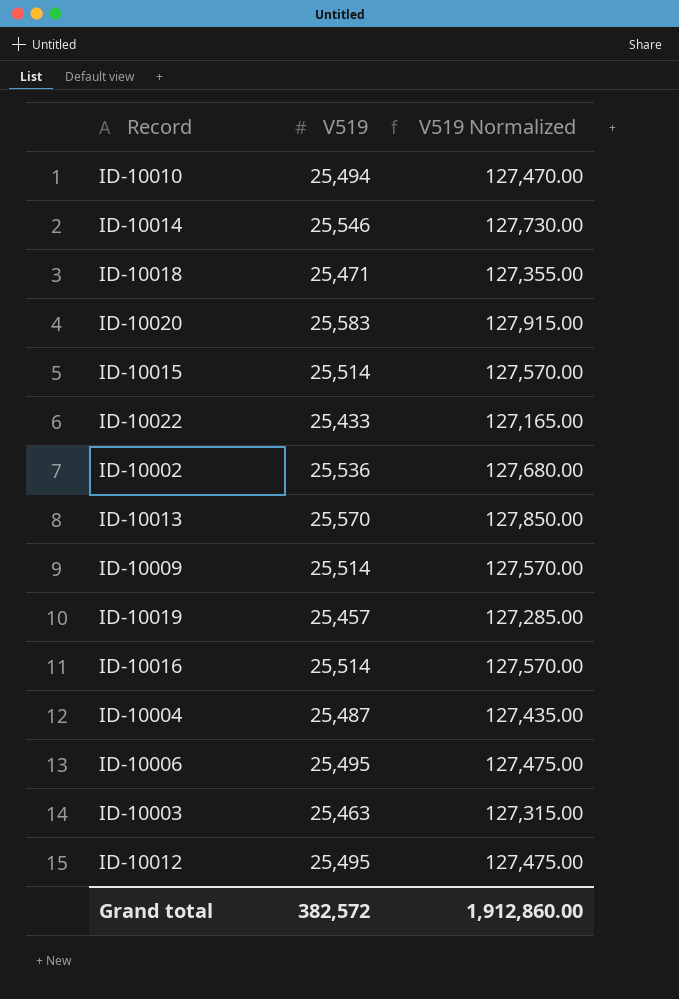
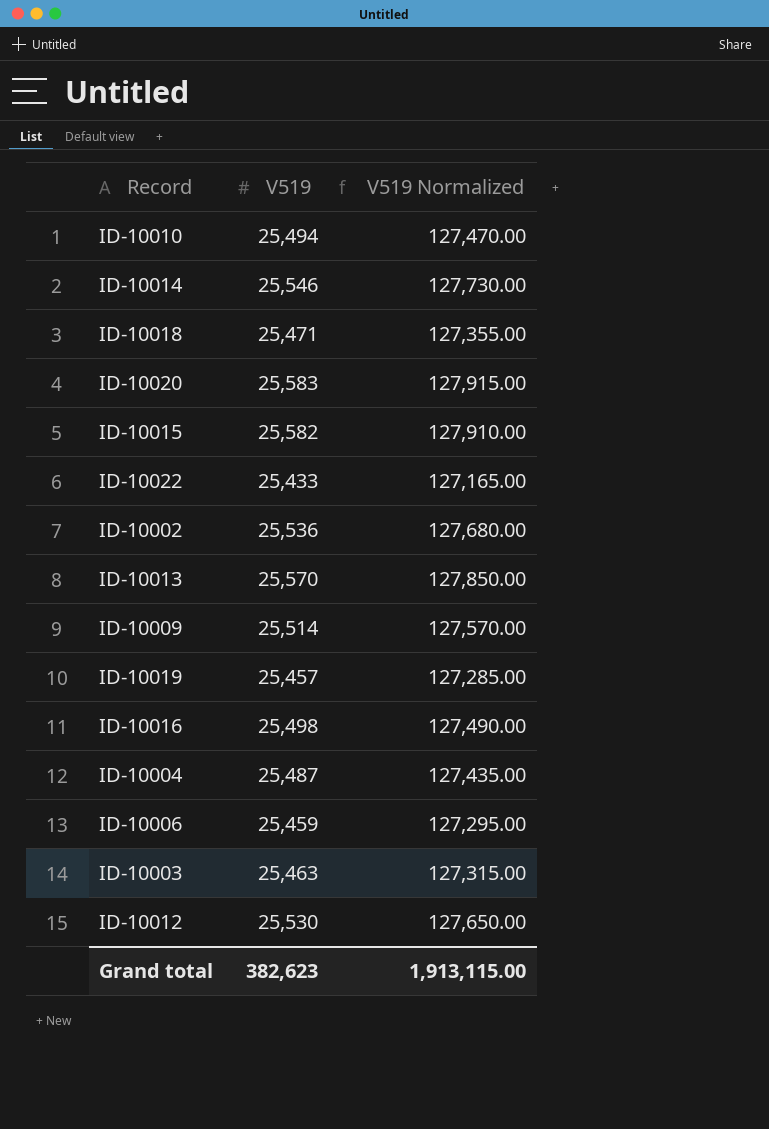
ID-10015 | V519: 25,514 -> 25,582
ID-10015 | V519 Normalized: 127,570.00 -> 127,910.00
ID-10016 | V519: 25,514 -> 25,498
ID-10016 | V519 Normalized: 127,570.00 -> 127,490.00
ID-10006 | V519: 25,495 -> 25,459
ID-10006 | V519 Normalized: 127,475.00 -> 127,295.00
ID-10012 | V519: 25,495 -> 25,530
ID-10012 | V519 Normalized: 127,475.00 -> 127,650.00
Grand total | V519: 382,572 -> 382,623
Grand total | V519 Normalized: 1,912,860.00 -> 1,913,115.00

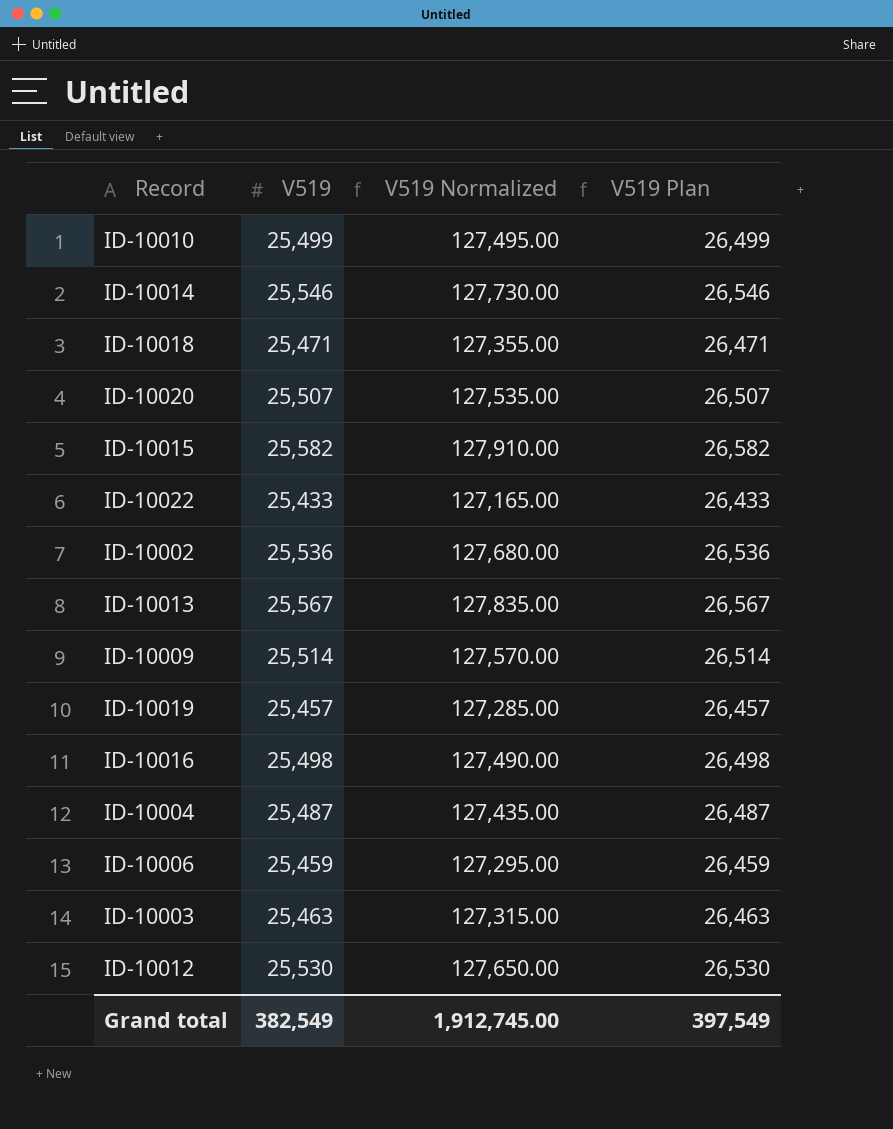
column V519 Plan | formula: none -> [V519] + 1000
ID-10010 | V519: 25,494 -> 25,499
ID-10010 | V519 Normalized: 127,470.00 -> 127,495.00
ID-10020 | V519: 25,583 -> 25,507
ID-10020 | V519 Normalized: 127,915.00 -> 127,535.00
ID-10013 | V519: 25,570 -> 25,567
ID-10013 | V519 Normalized: 127,850.00 -> 127,835.00
Grand total | V519: 382,623 -> 382,549
Grand total | V519 Normalized: 1,913,115.00 -> 1,912,745.00

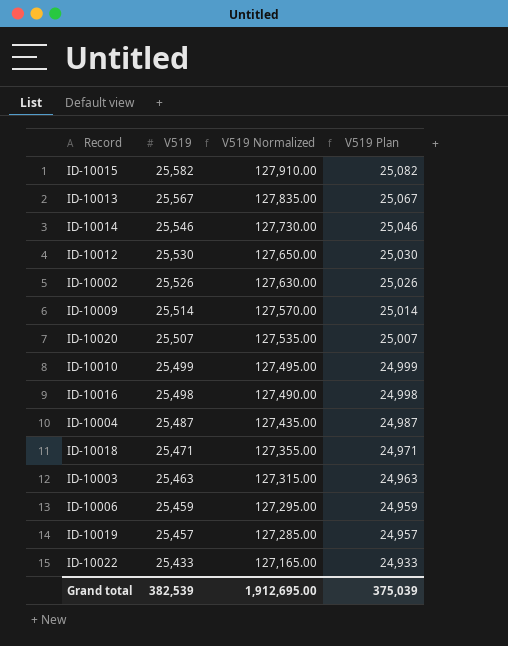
row order: none -> V519 descending
column V519 Plan | formula: [V519] + 1000 -> [V519] - 500
ID-10002 | V519: 25,536 -> 25,526
ID-10002 | V519 Normalized: 127,680.00 -> 127,630.00
Grand total | V519: 382,549 -> 382,539
Grand total | V519 Normalized: 1,912,745.00 -> 1,912,695.00
Grand total | V519 Plan: 397,549 -> 375,039

